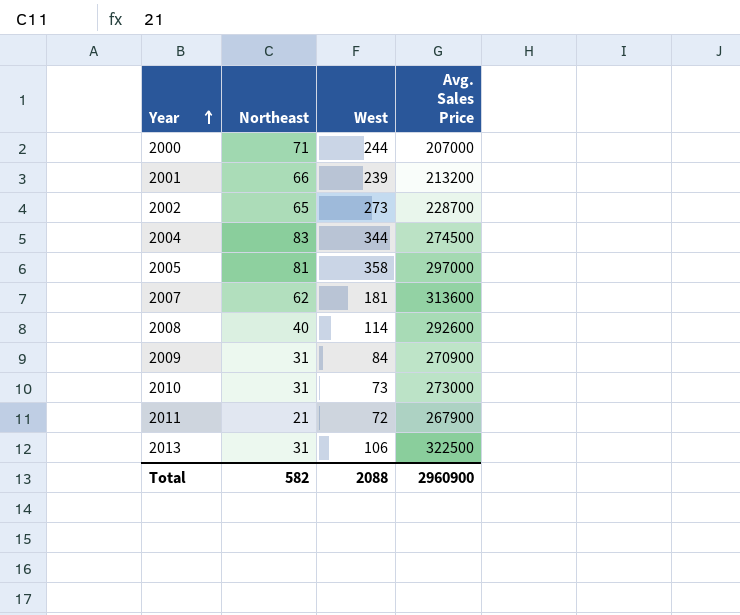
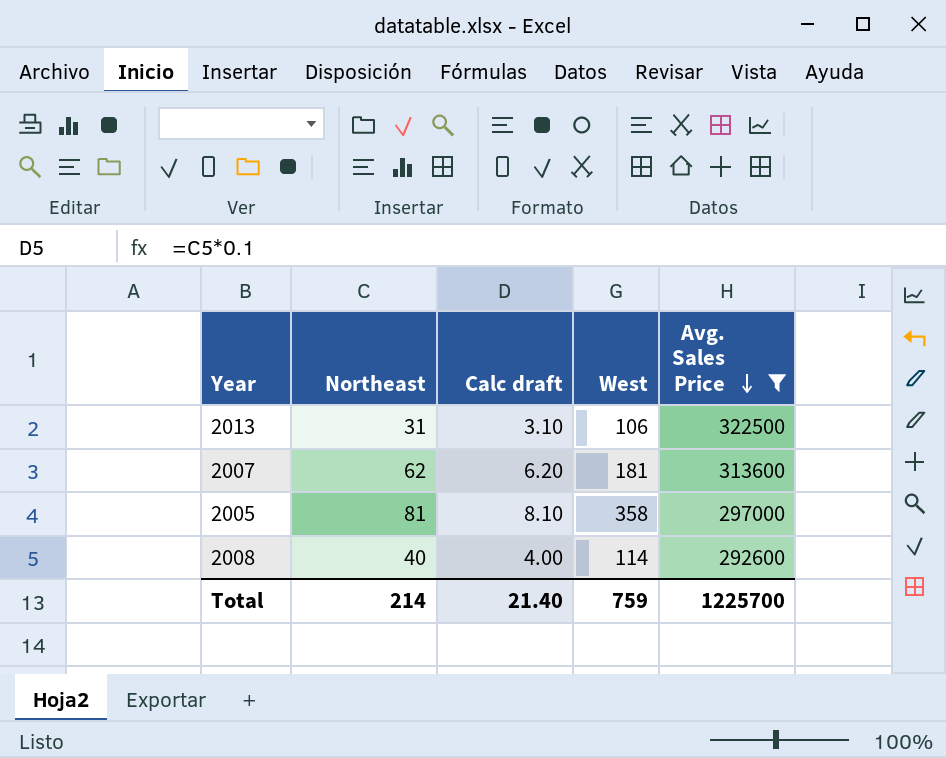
filter: none -> Avg. Sales Price >= 292600
row order: Year ascending -> Avg. Sales Price descending
column Calc draft | formula: none -> [Northeast] * 0.1
Total | Northeast: 582 -> 214
Total | West: 2088 -> 759
Total | Avg. Sales Price: 2960900 -> 1225700

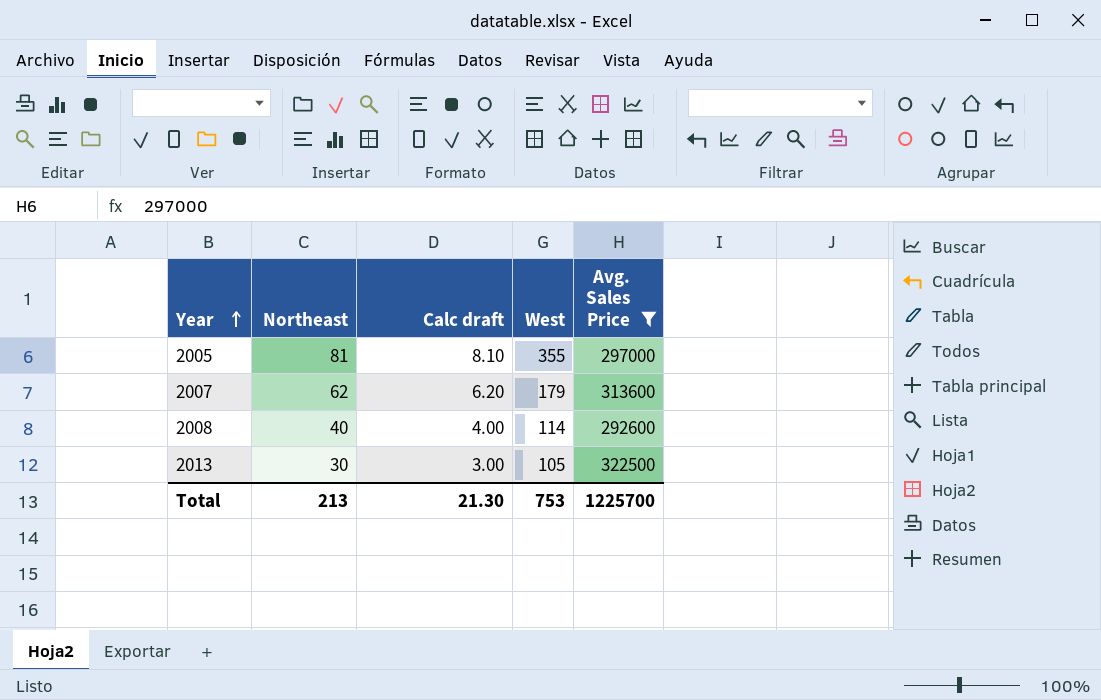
row order: Avg. Sales Price descending -> Year ascending
2005 | West: 358 -> 355
2007 | West: 181 -> 179
2013 | Northeast: 31 -> 30
2013 | Calc draft: 3.10 -> 3.00
2013 | West: 106 -> 105
Total | Northeast: 214 -> 213
Total | Calc draft: 21.40 -> 21.30
Total | West: 759 -> 753

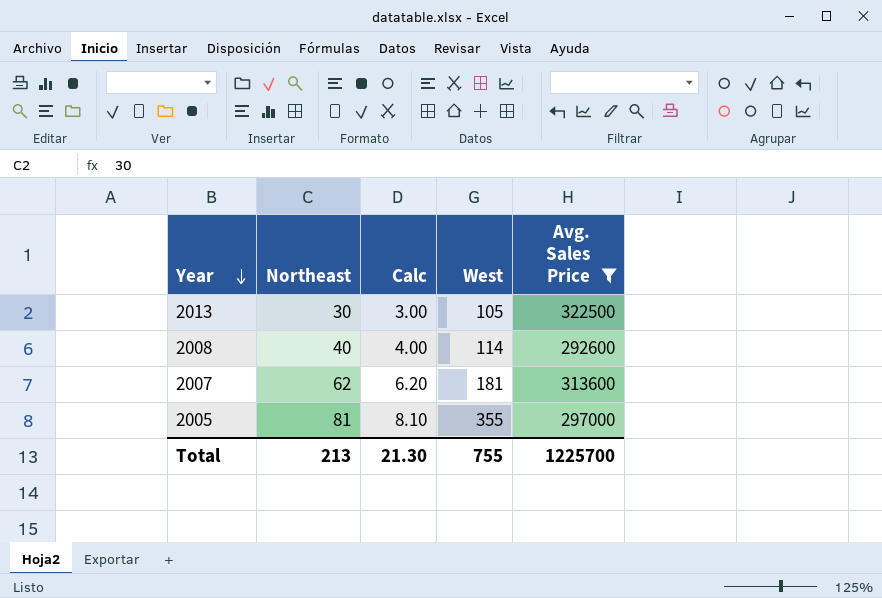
row order: Year ascending -> Year descending
column name: Calc draft -> Calc
2007 | West: 179 -> 181
Total | West: 753 -> 755

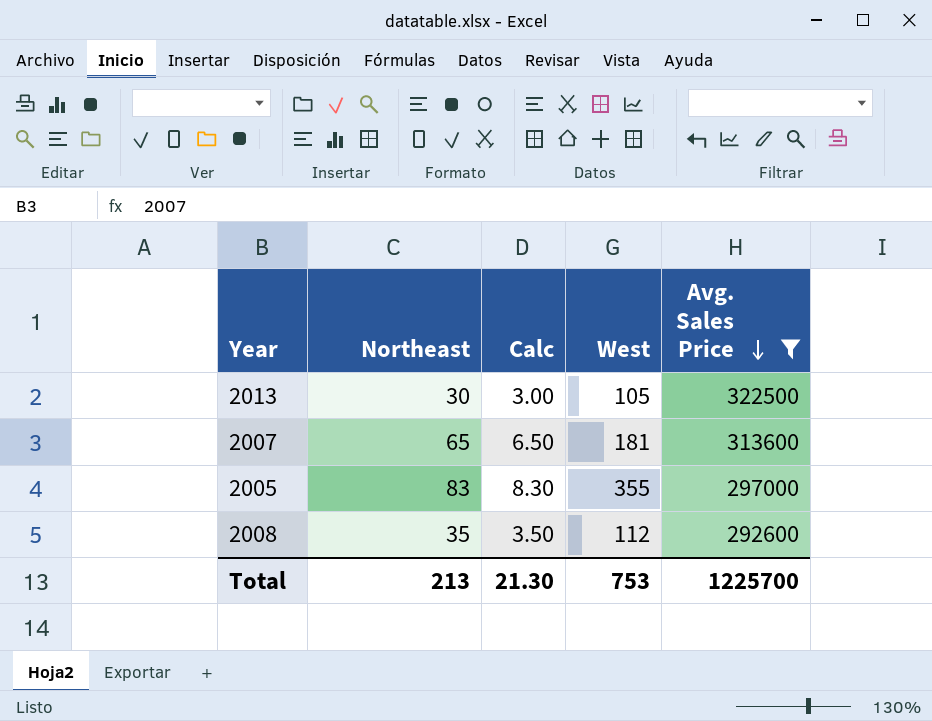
row order: Year descending -> Avg. Sales Price descending
2007 | Northeast: 62 -> 65
2007 | Calc: 6.20 -> 6.50
2005 | Northeast: 81 -> 83
2005 | Calc: 8.10 -> 8.30
2008 | Northeast: 40 -> 35
2008 | Calc: 4.00 -> 3.50
2008 | West: 114 -> 112
Total | West: 755 -> 753

